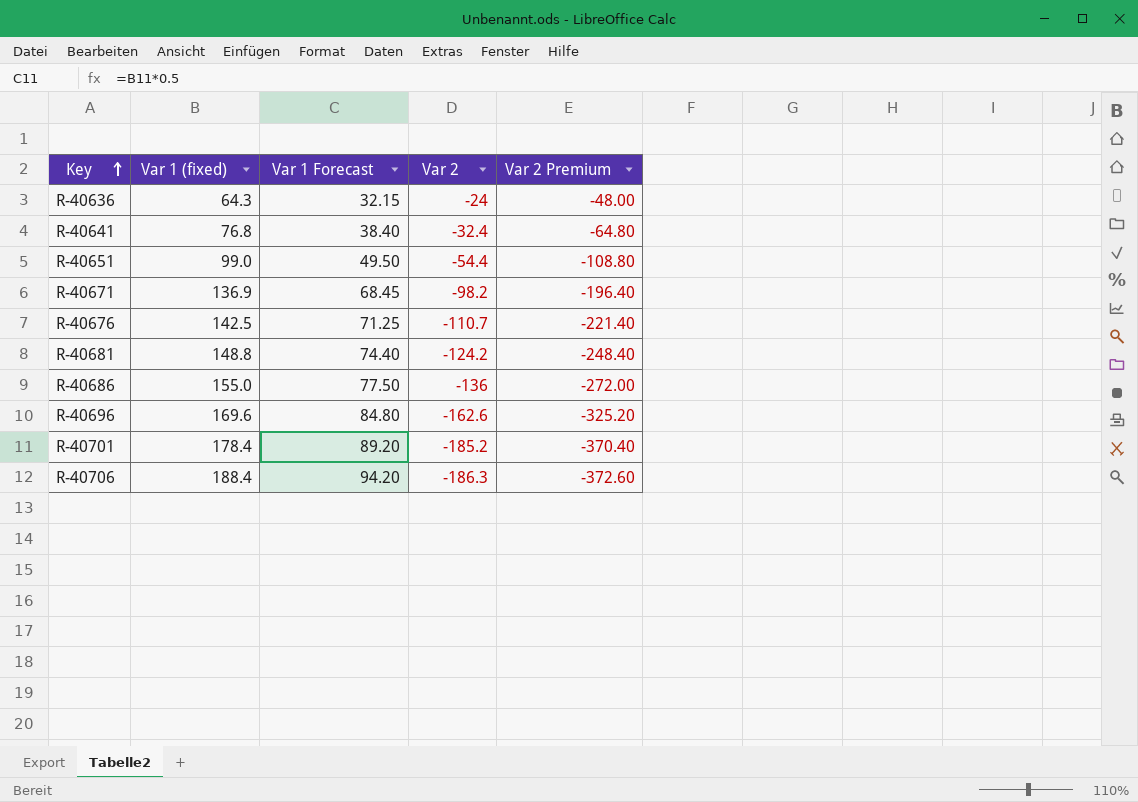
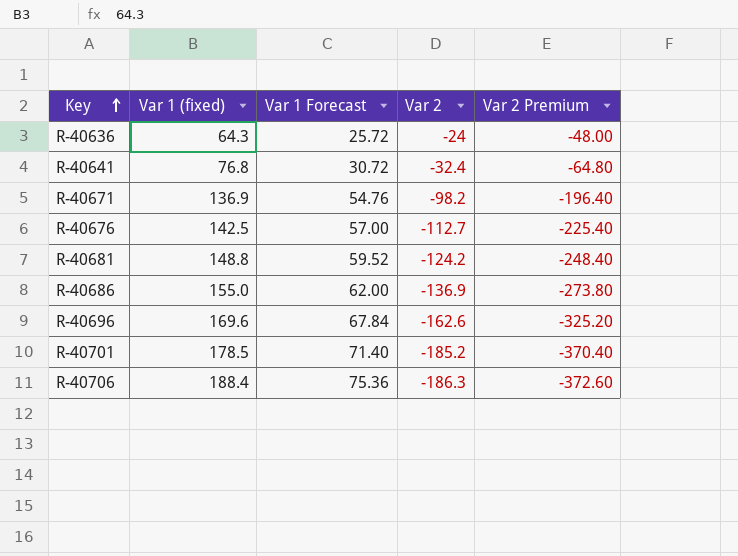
column Var 1 Forecast | formula: [Var 1 (fixed)] * 0.5 -> [Var 1 (fixed)] * 0.4
row R-40651: 99.0 | 49.50 | -54.4 | -108.80 -> none
R-40676 | Var 2: -110.7 -> -112.7
R-40676 | Var 2 Premium: -221.40 -> -225.40
R-40686 | Var 2: -136 -> -136.9
R-40686 | Var 2 Premium: -272.00 -> -273.80
R-40701 | Var 1 (fixed): 178.4 -> 178.5

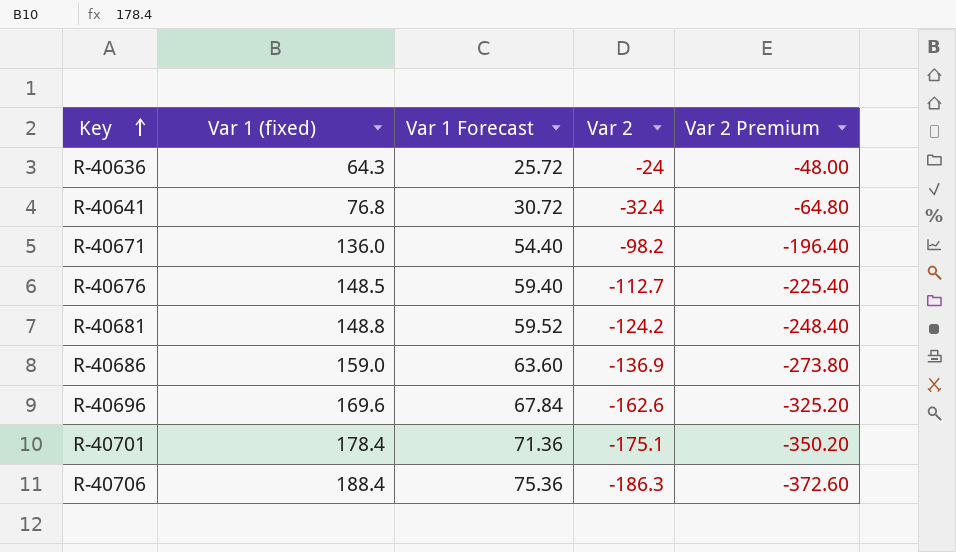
R-40671 | Var 1 (fixed): 136.9 -> 136.0
R-40671 | Var 1 Forecast: 54.76 -> 54.40
R-40676 | Var 1 (fixed): 142.5 -> 148.5
R-40676 | Var 1 Forecast: 57.00 -> 59.40
R-40686 | Var 1 (fixed): 155.0 -> 159.0
R-40686 | Var 1 Forecast: 62.00 -> 63.60
R-40701 | Var 1 (fixed): 178.5 -> 178.4
R-40701 | Var 1 Forecast: 71.40 -> 71.36
R-40701 | Var 2: -185.2 -> -175.1
R-40701 | Var 2 Premium: -370.40 -> -350.20

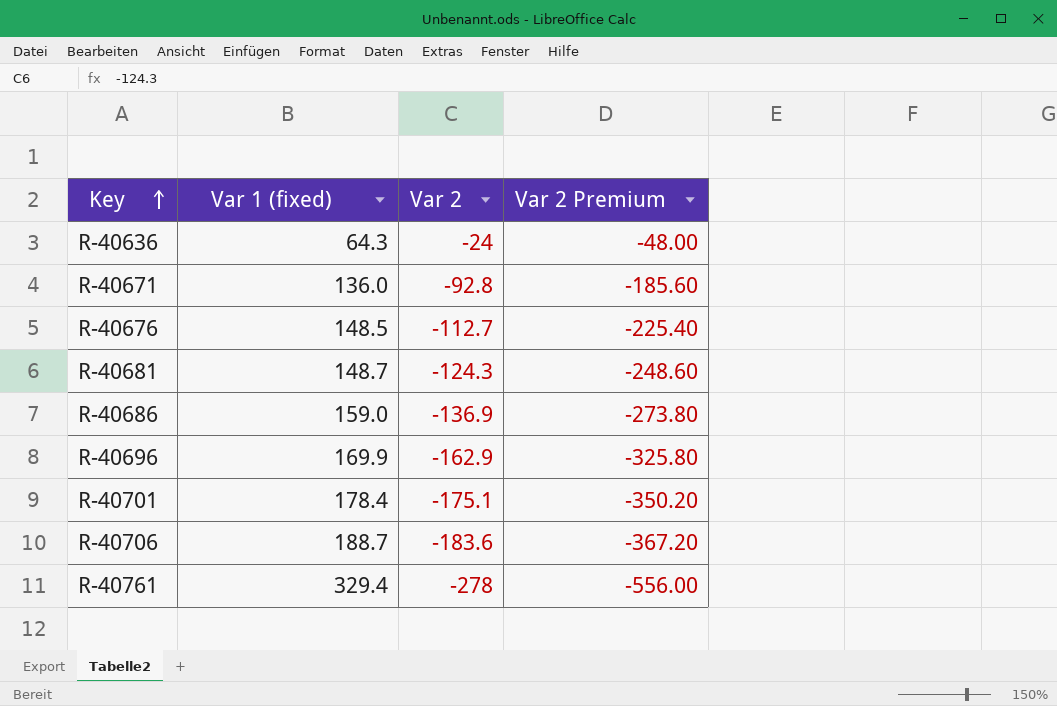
column Var 1 Forecast | formula: [Var 1 (fixed)] * 0.4 -> none
row R-40641: 76.8 | 30.72 | -32.4 | -64.80 -> none
R-40671 | Var 2: -98.2 -> -92.8
R-40671 | Var 2 Premium: -196.40 -> -185.60
R-40681 | Var 1 (fixed): 148.8 -> 148.7
R-40681 | Var 2: -124.2 -> -124.3
R-40681 | Var 2 Premium: -248.40 -> -248.60
R-40696 | Var 1 (fixed): 169.6 -> 169.9
R-40696 | Var 2: -162.6 -> -162.9
R-40696 | Var 2 Premium: -325.20 -> -325.80
R-40706 | Var 1 (fixed): 188.4 -> 188.7
R-40706 | Var 2: -186.3 -> -183.6
R-40706 | Var 2 Premium: -372.60 -> -367.20
row R-40761: none -> 329.4 | -278 | -556.00

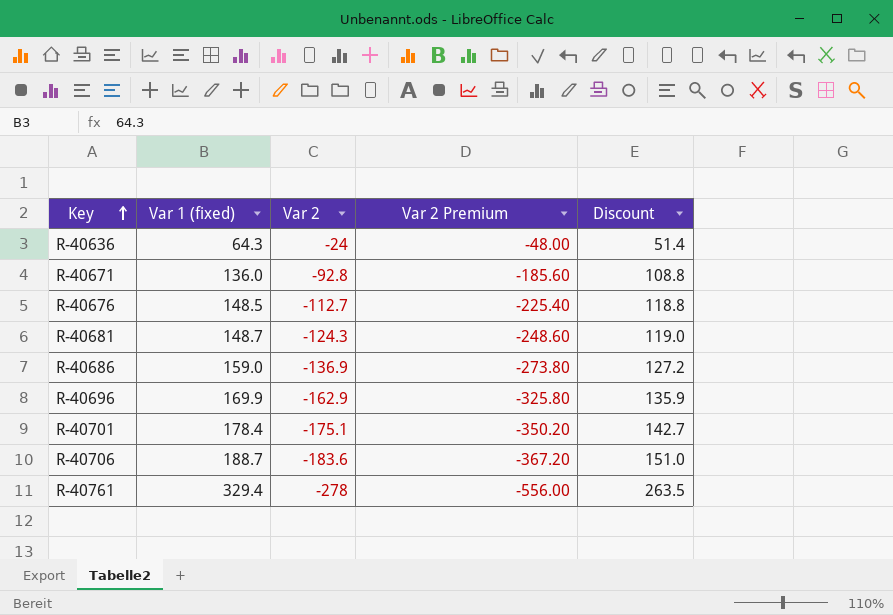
column Discount | formula: none -> [Var 1 (fixed)] * 0.8

